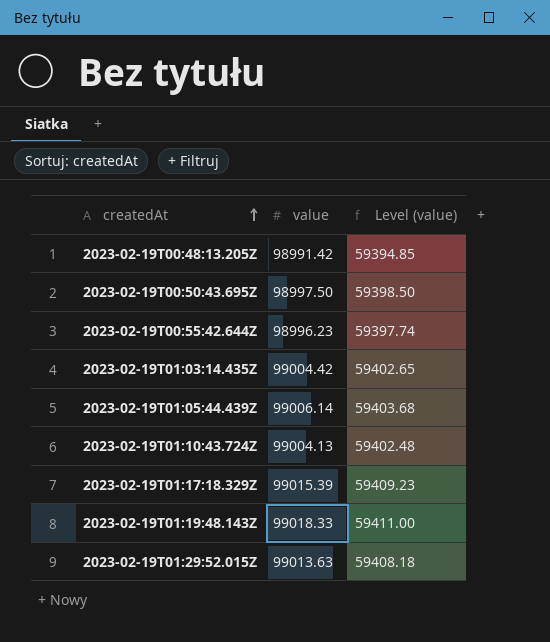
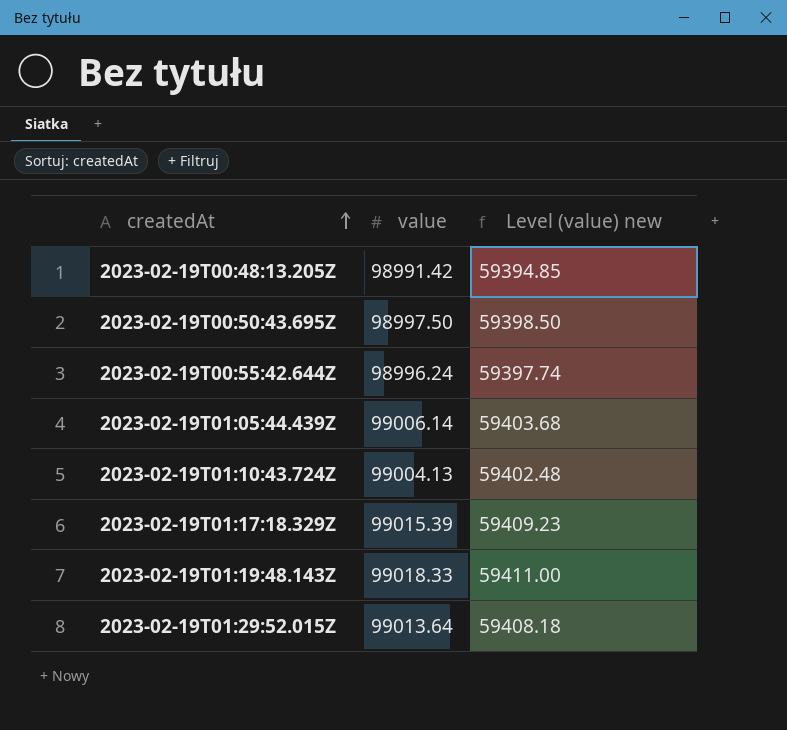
column name: Level (value) -> Level (value) new
row 2023-02-19T01:03:14.435Z: 99004.42 | 59402.65 -> none
2023-02-19T00:55:42.644Z | value: 98996.23 -> 98996.24
2023-02-19T01:29:52.015Z | value: 99013.63 -> 99013.64

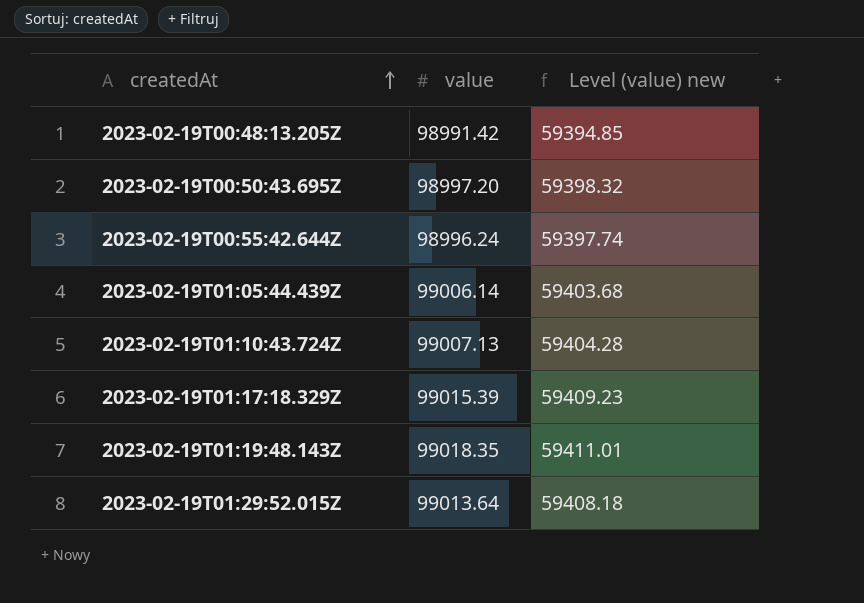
2023-02-19T00:50:43.695Z | value: 98997.50 -> 98997.20
2023-02-19T00:50:43.695Z | Level (value) new: 59398.50 -> 59398.32
2023-02-19T01:10:43.724Z | value: 99004.13 -> 99007.13
2023-02-19T01:10:43.724Z | Level (value) new: 59402.48 -> 59404.28
2023-02-19T01:19:48.143Z | value: 99018.33 -> 99018.35
2023-02-19T01:19:48.143Z | Level (value) new: 59411.00 -> 59411.01

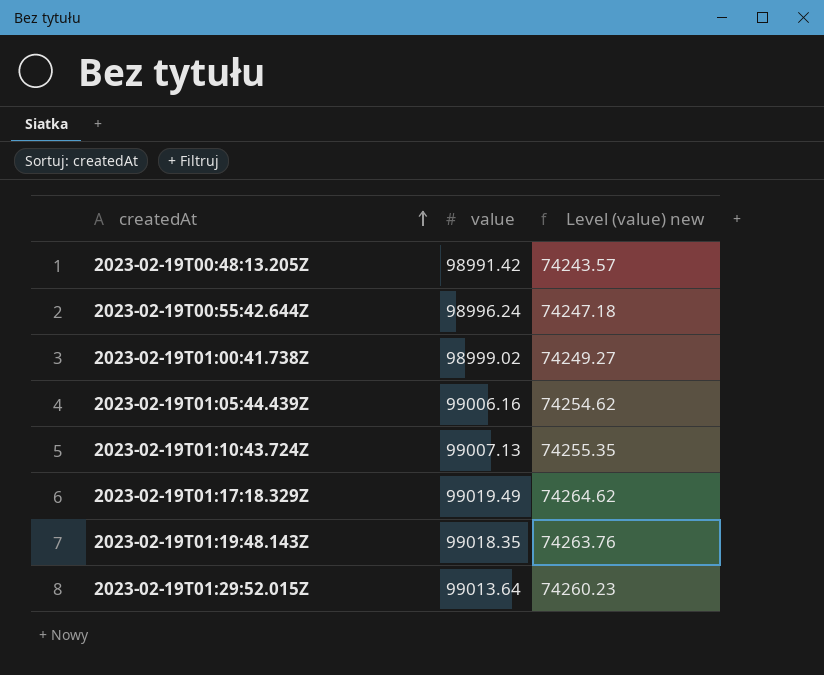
column Level (value) new | formula: [value] * 0.6 -> [value] * 0.75
row 2023-02-19T00:50:43.695Z: 98997.20 | 59398.32 -> none
row 2023-02-19T01:00:41.738Z: none -> 98999.02 | 74249.27
2023-02-19T01:05:44.439Z | value: 99006.14 -> 99006.16
2023-02-19T01:17:18.329Z | value: 99015.39 -> 99019.49

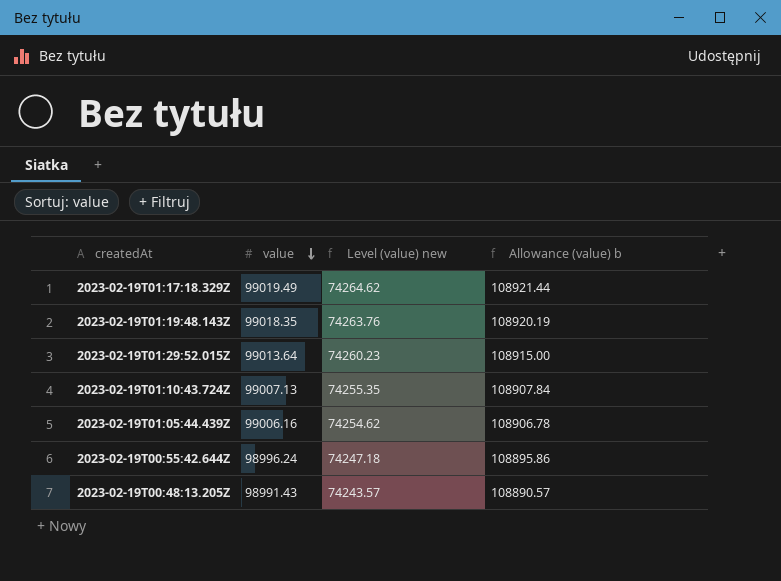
row order: createdAt ascending -> value descending
column Allowance (value) b | formula: none -> [value] * 1.1
row 2023-02-19T01:00:41.738Z: 98999.02 | 74249.27 -> none
2023-02-19T00:48:13.205Z | value: 98991.42 -> 98991.43

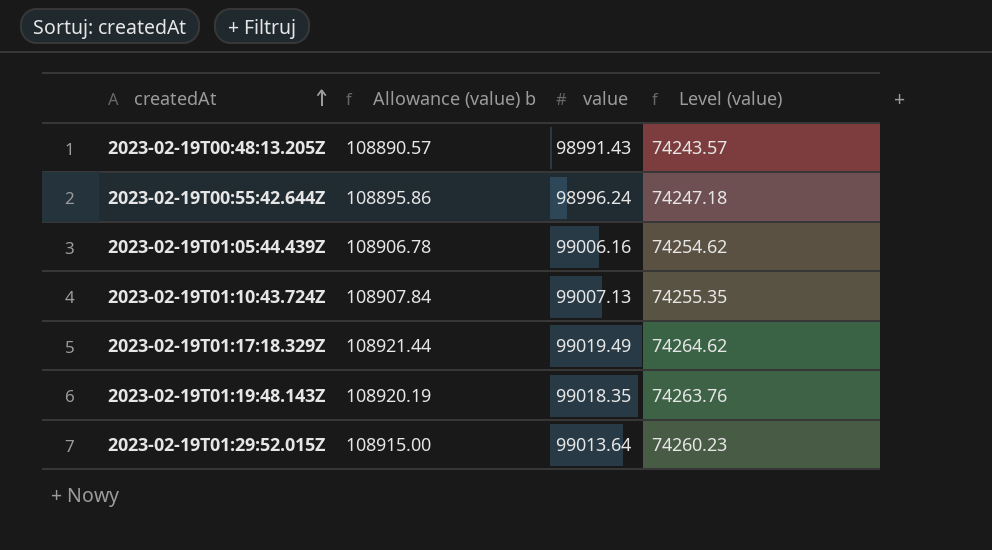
row order: value descending -> createdAt ascending
column Allowance (value) b | position: 4 -> 2
column name: Level (value) new -> Level (value)

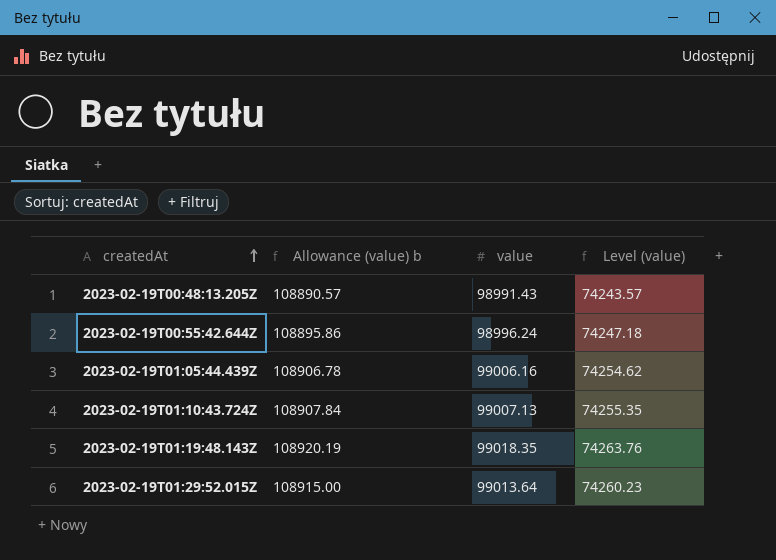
row 2023-02-19T01:17:18.329Z: 108921.44 | 99019.49 | 74264.62 -> none

